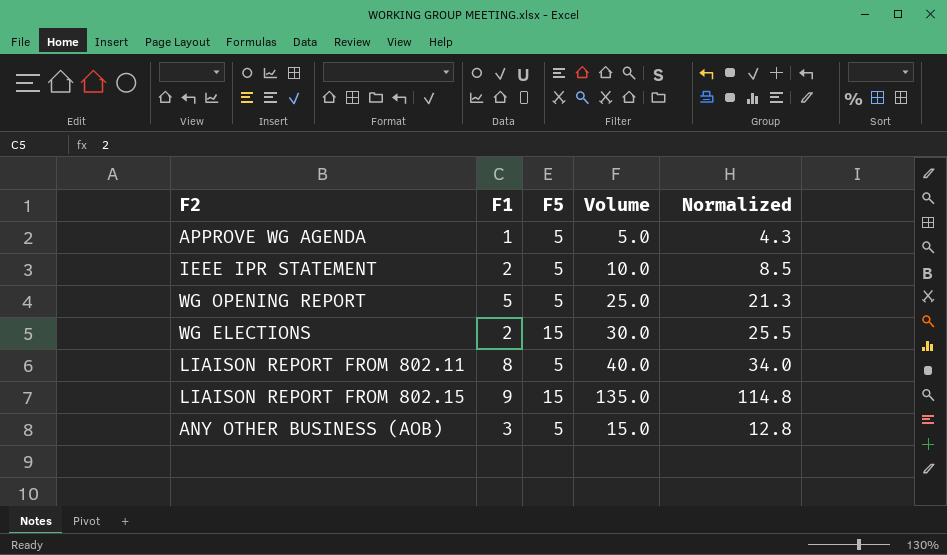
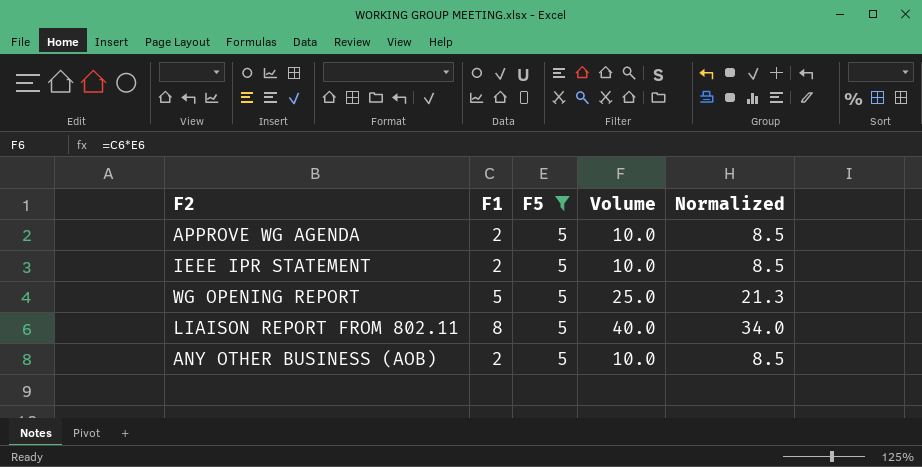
filter: none -> F5 = 5
APPROVE WG AGENDA | F1: 1 -> 2
APPROVE WG AGENDA | Volume: 5.0 -> 10.0
APPROVE WG AGENDA | Normalized: 4.3 -> 8.5
ANY OTHER BUSINESS (AOB) | F1: 3 -> 2
ANY OTHER BUSINESS (AOB) | Volume: 15.0 -> 10.0
ANY OTHER BUSINESS (AOB) | Normalized: 12.8 -> 8.5

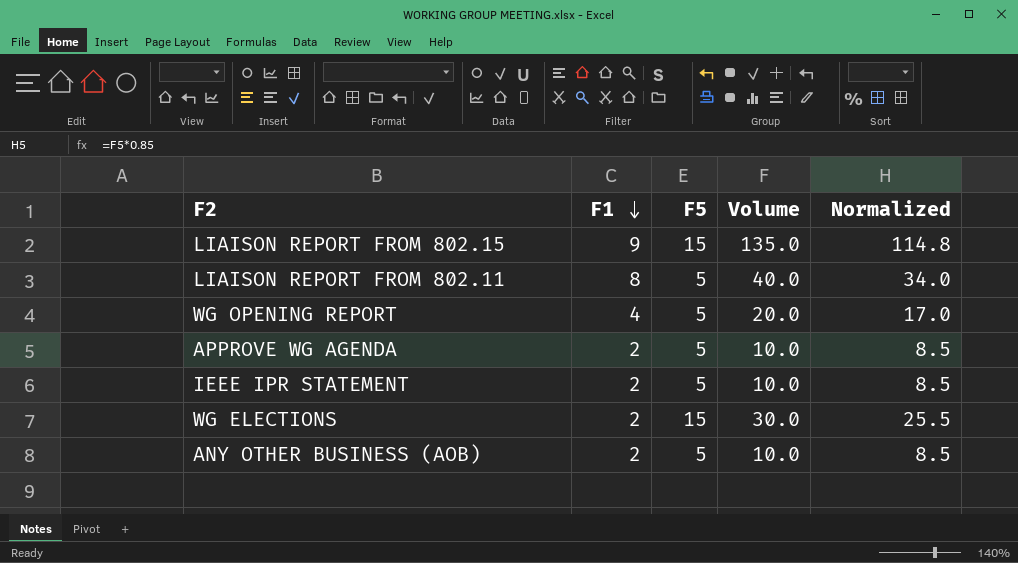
filter: F5 = 5 -> none
row order: none -> F1 descending
WG OPENING REPORT | F1: 5 -> 4
WG OPENING REPORT | Volume: 25.0 -> 20.0
WG OPENING REPORT | Normalized: 21.3 -> 17.0

